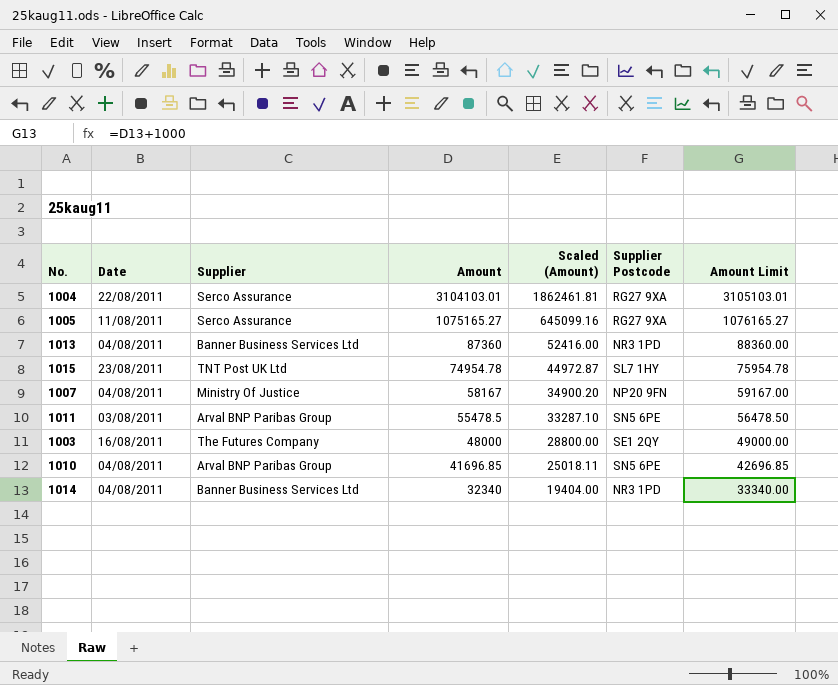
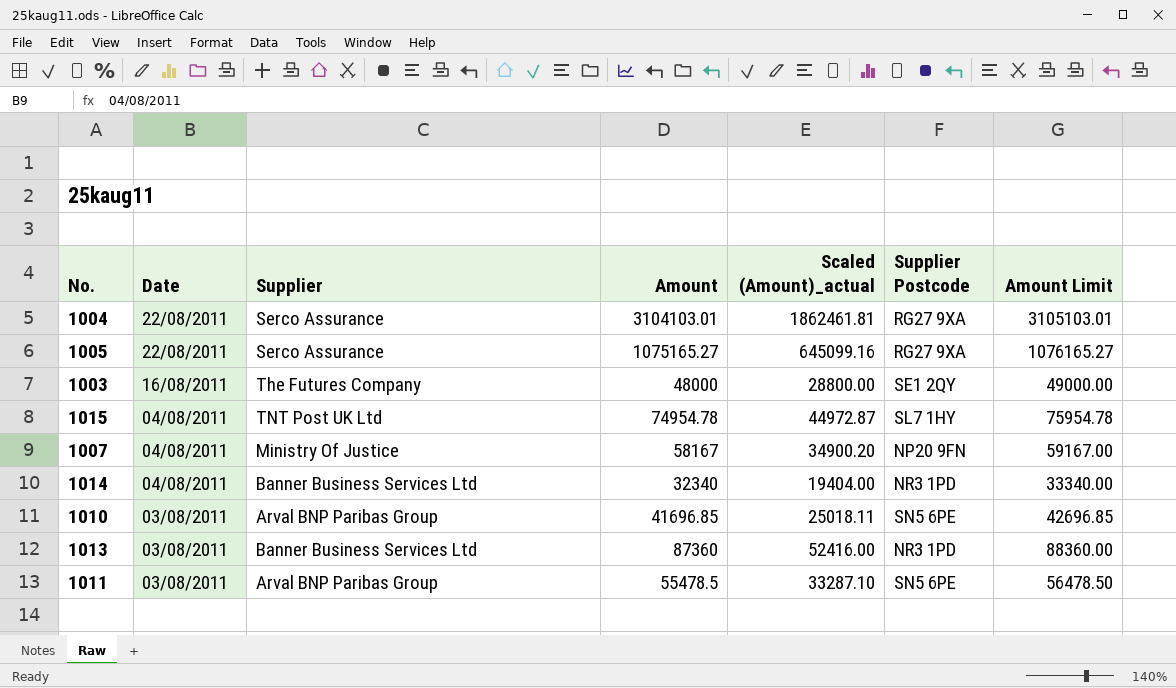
row order: Amount descending -> Date descending
column name: Scaled (Amount) -> Scaled (Amount)_actual
1005 | Date: 11/08/2011 -> 22/08/2011
1015 | Date: 23/08/2011 -> 04/08/2011
1010 | Date: 04/08/2011 -> 03/08/2011
1013 | Date: 04/08/2011 -> 03/08/2011

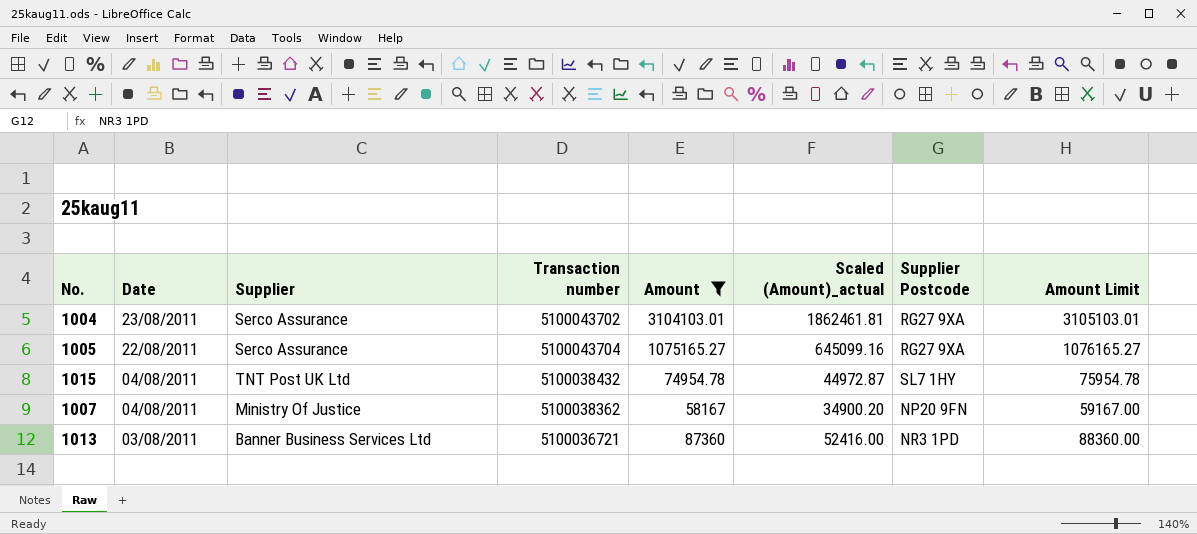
filter: none -> Amount >= 58167
column Transaction number | position: none -> 4
1004 | Date: 22/08/2011 -> 23/08/2011

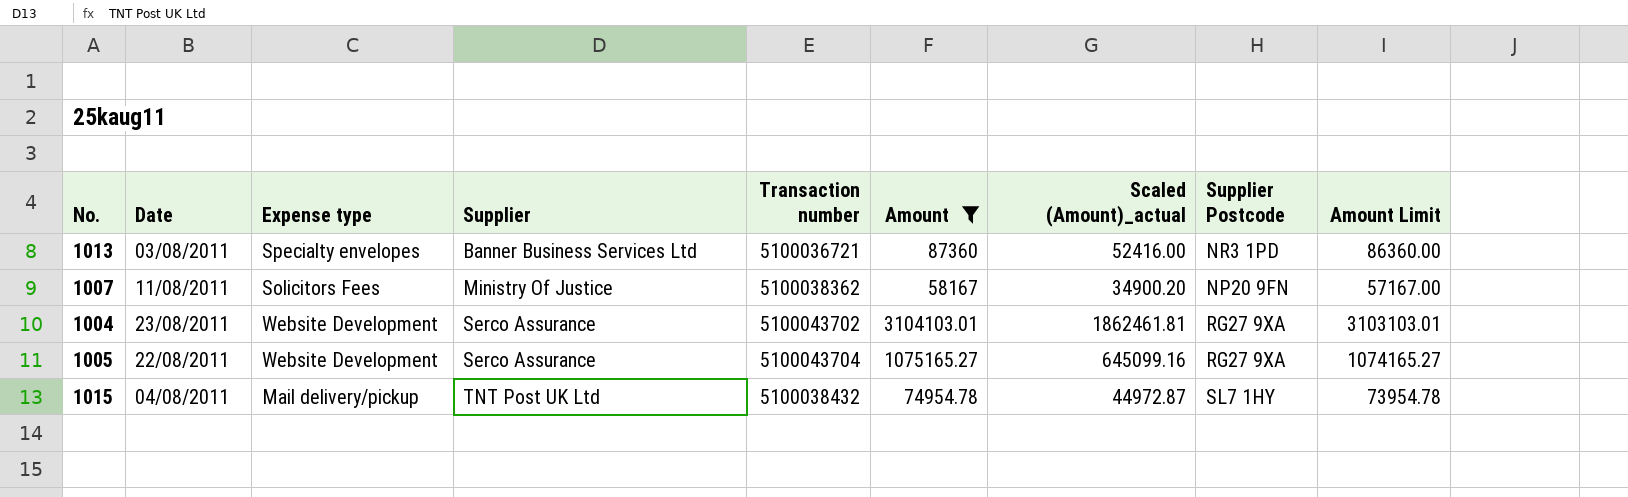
row order: Date descending -> Supplier ascending
column Expense type | position: none -> 3
column Amount Limit | formula: [Amount] + 1000 -> [Amount] - 1000
1007 | Date: 04/08/2011 -> 11/08/2011

